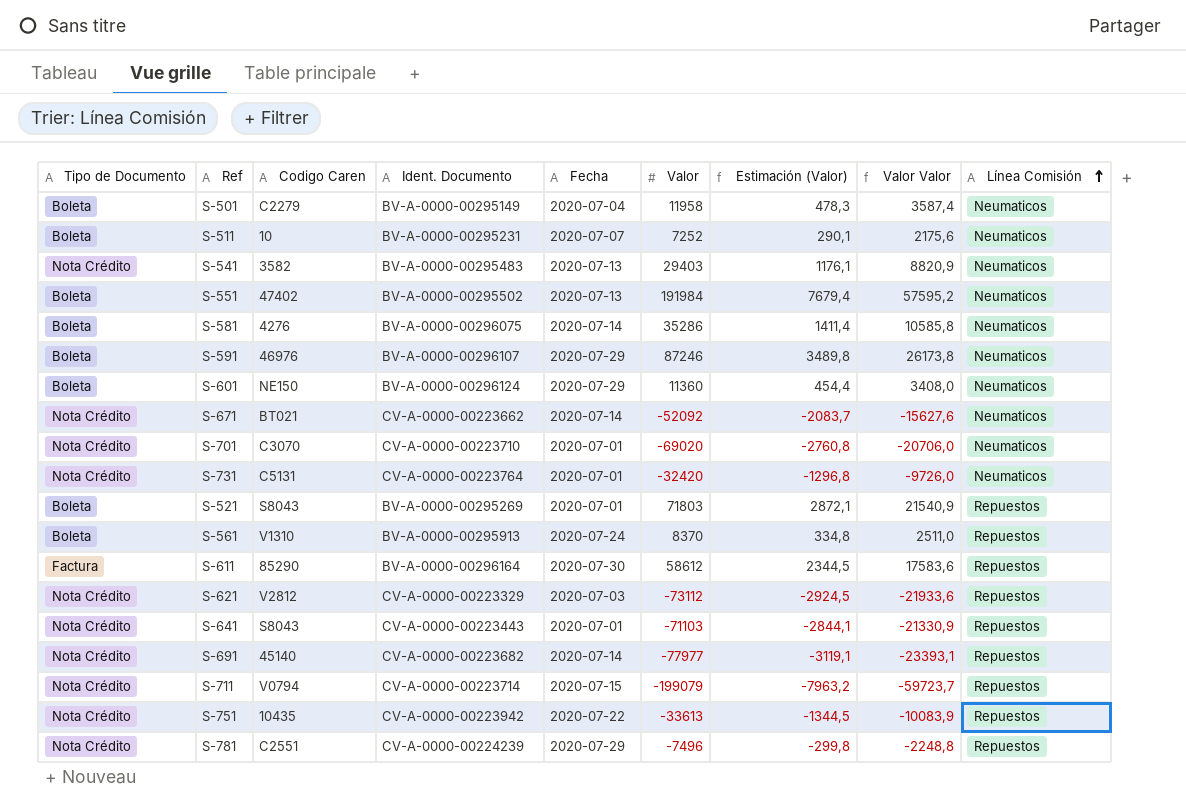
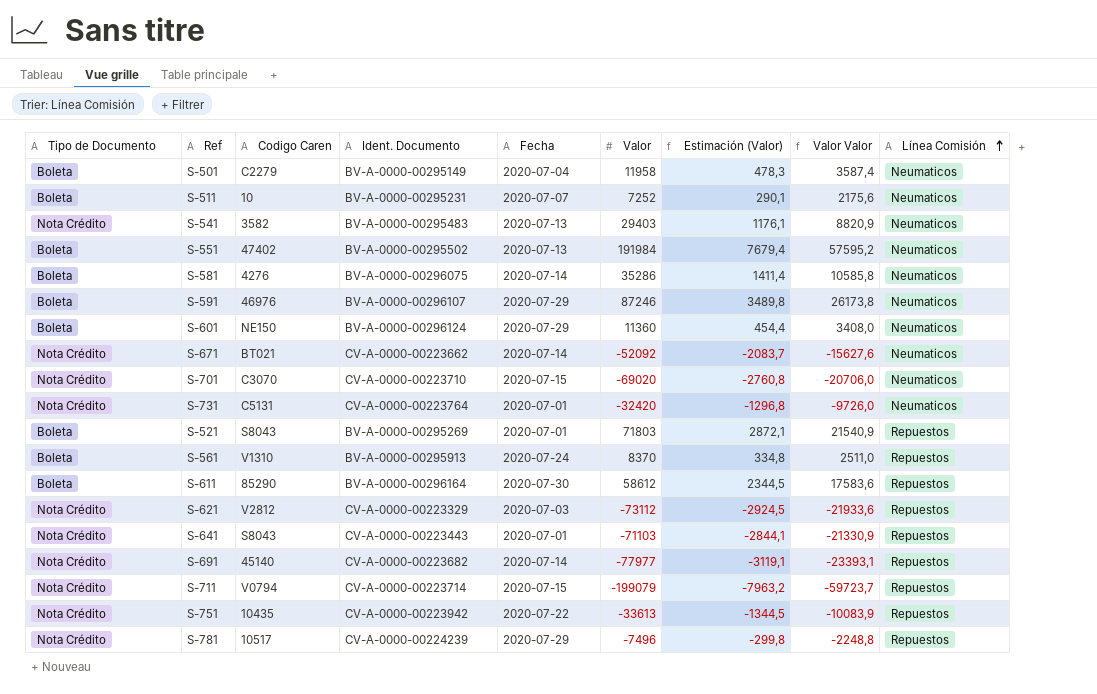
S-701 | Fecha: 2020-07-01 -> 2020-07-15
S-611 | Tipo de Documento: Factura -> Boleta
S-781 | Codigo Caren: C2551 -> 10517

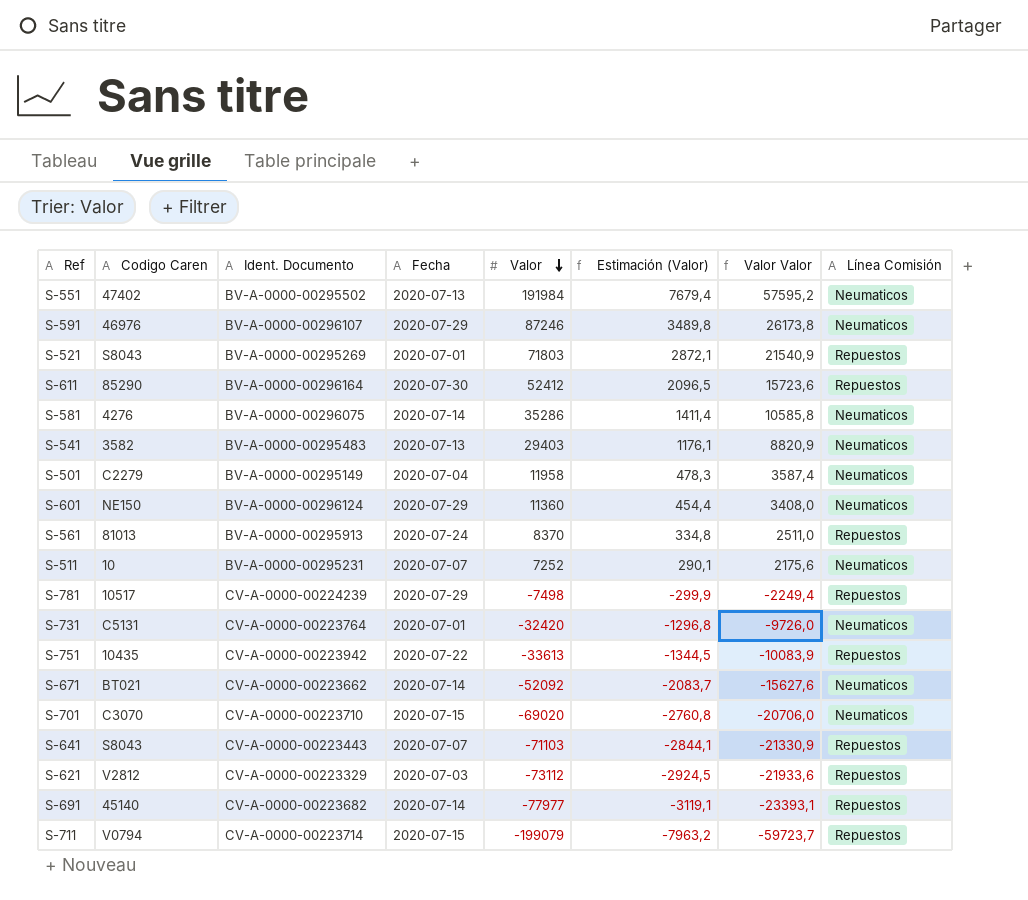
row order: Línea Comisión ascending -> Valor descending
column Tipo de Documento | position: 1 -> none
S-611 | Valor: 58612 -> 52412
S-611 | Estimación (Valor): 2344,5 -> 2096,5
S-611 | Valor Valor: 17583,6 -> 15723,6
S-561 | Codigo Caren: V1310 -> 81013
S-781 | Valor: -7496 -> -7498
S-781 | Estimación (Valor): -299,8 -> -299,9
S-781 | Valor Valor: -2248,8 -> -2249,4
S-641 | Fecha: 2020-07-01 -> 2020-07-07

